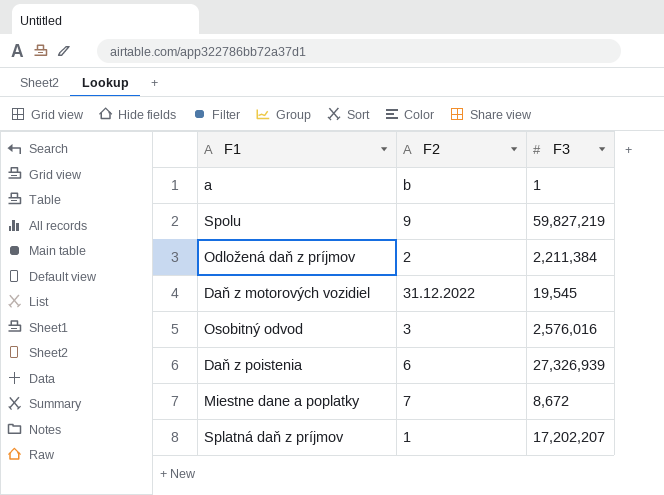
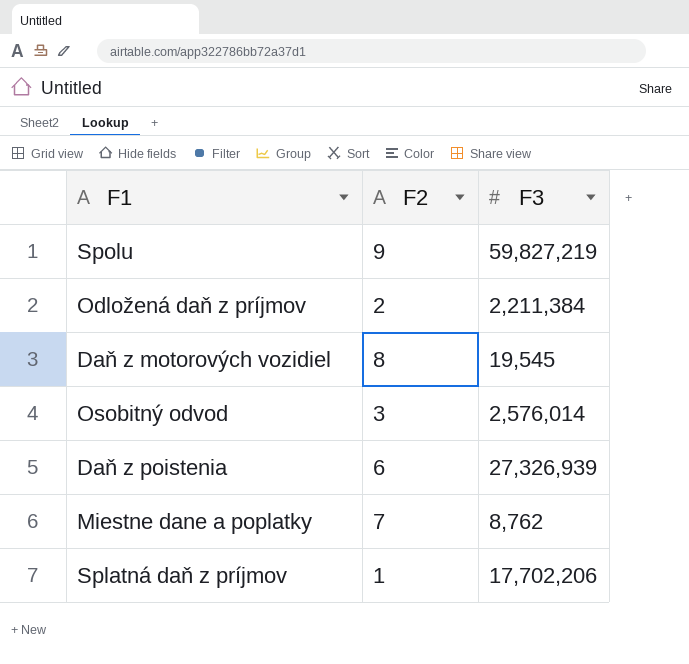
row a: b | 1 -> none
Daň z motorových vozidiel | F2: 31.12.2022 -> 8
Osobitný odvod | F3: 2,576,016 -> 2,576,014
Miestne dane a poplatky | F3: 8,672 -> 8,762
Splatná daň z príjmov | F3: 17,202,207 -> 17,702,206

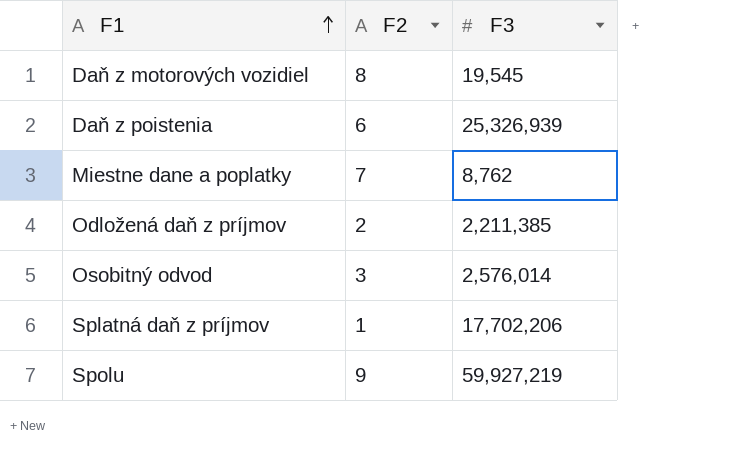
row order: none -> F1 ascending
Daň z poistenia | F3: 27,326,939 -> 25,326,939
Odložená daň z príjmov | F3: 2,211,384 -> 2,211,385
Spolu | F3: 59,827,219 -> 59,927,219

